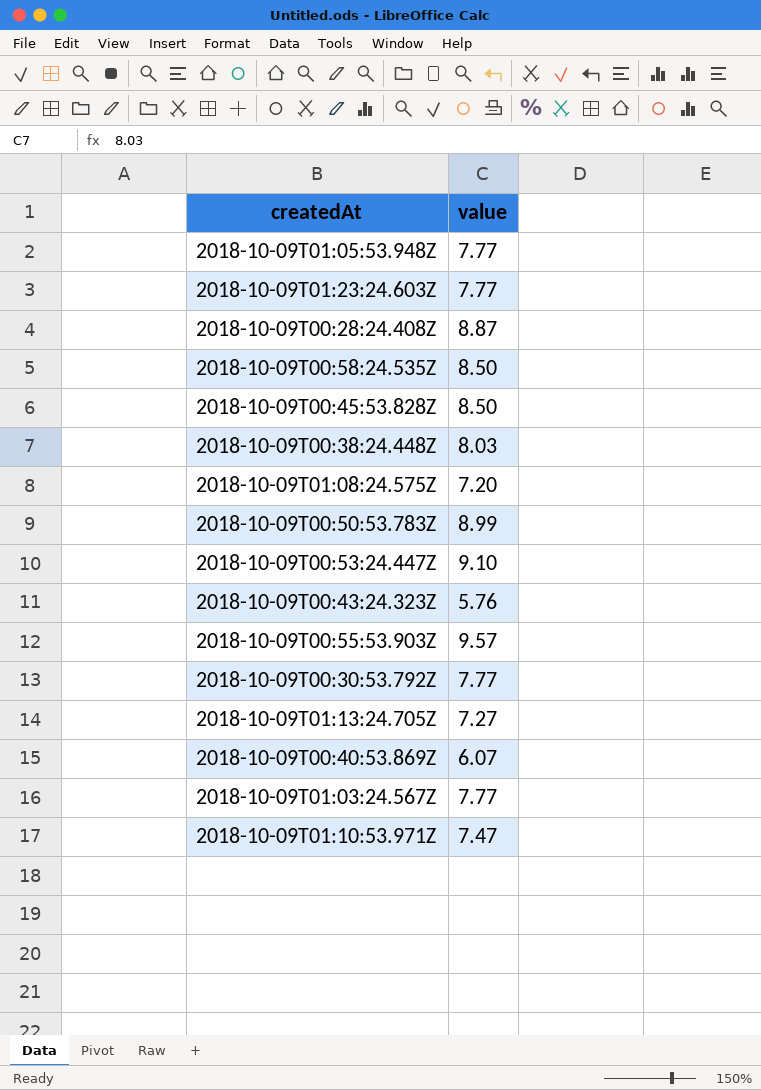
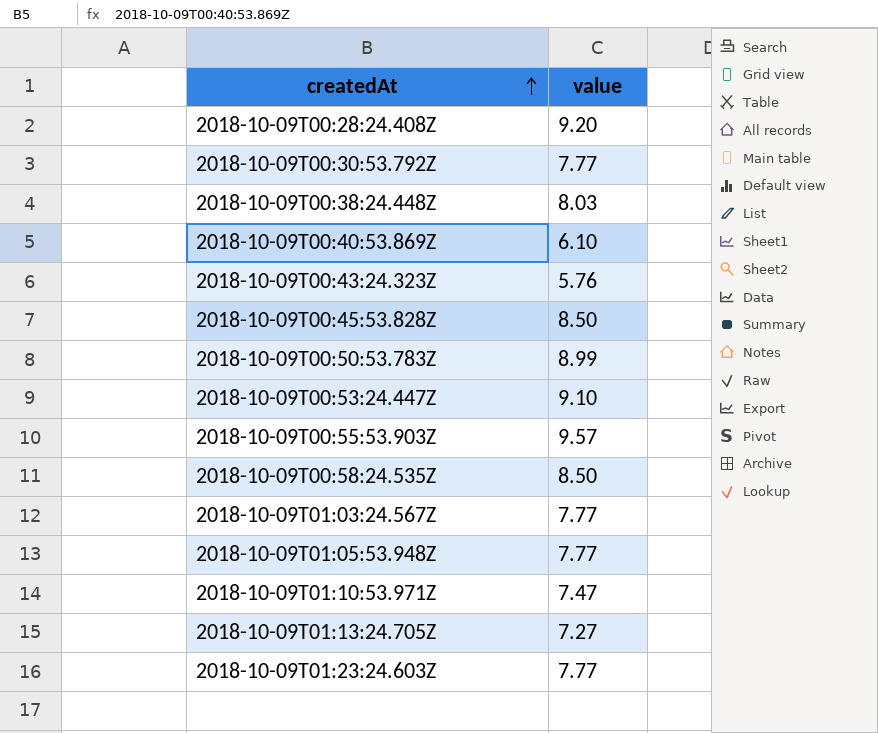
row order: none -> createdAt ascending
row 2018-10-09T01:08:24.575Z: 7.20 -> none
2018-10-09T00:28:24.408Z | value: 8.87 -> 9.20
2018-10-09T00:40:53.869Z | value: 6.07 -> 6.10

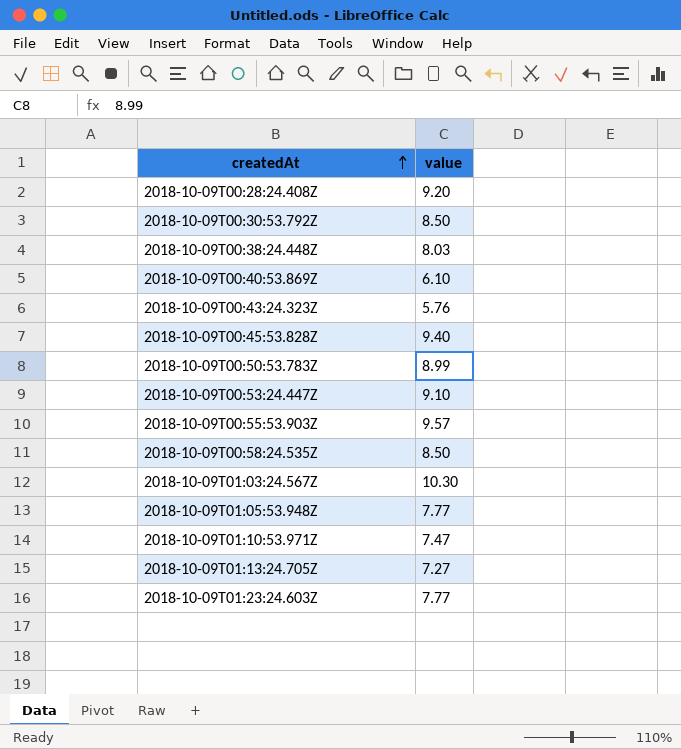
2018-10-09T00:30:53.792Z | value: 7.77 -> 8.50
2018-10-09T00:45:53.828Z | value: 8.50 -> 9.40
2018-10-09T01:03:24.567Z | value: 7.77 -> 10.30

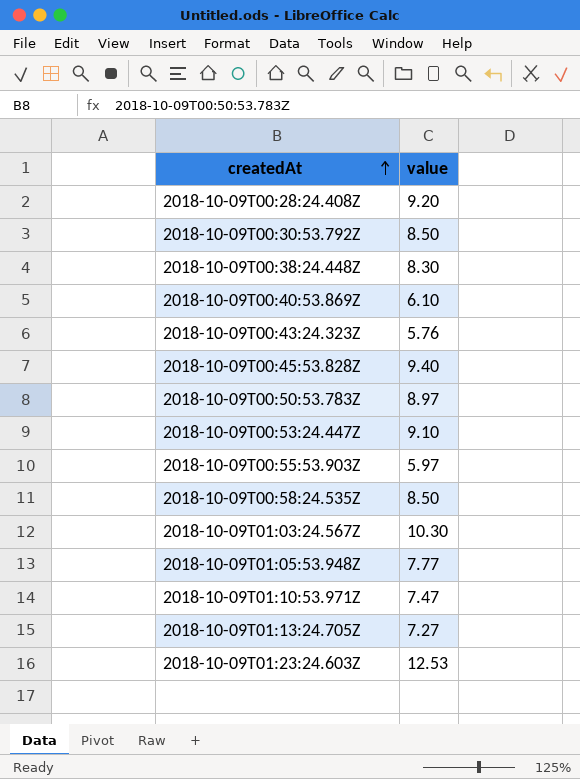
2018-10-09T00:38:24.448Z | value: 8.03 -> 8.30
2018-10-09T00:50:53.783Z | value: 8.99 -> 8.97
2018-10-09T00:55:53.903Z | value: 9.57 -> 5.97
2018-10-09T01:23:24.603Z | value: 7.77 -> 12.53

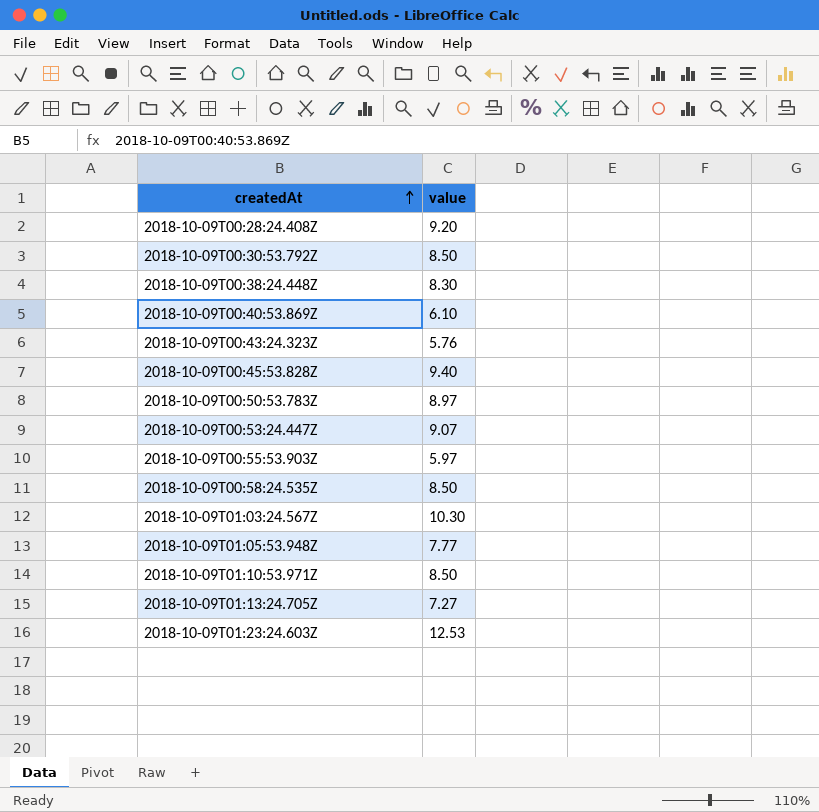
2018-10-09T00:53:24.447Z | value: 9.10 -> 9.07
2018-10-09T01:10:53.971Z | value: 7.47 -> 8.50

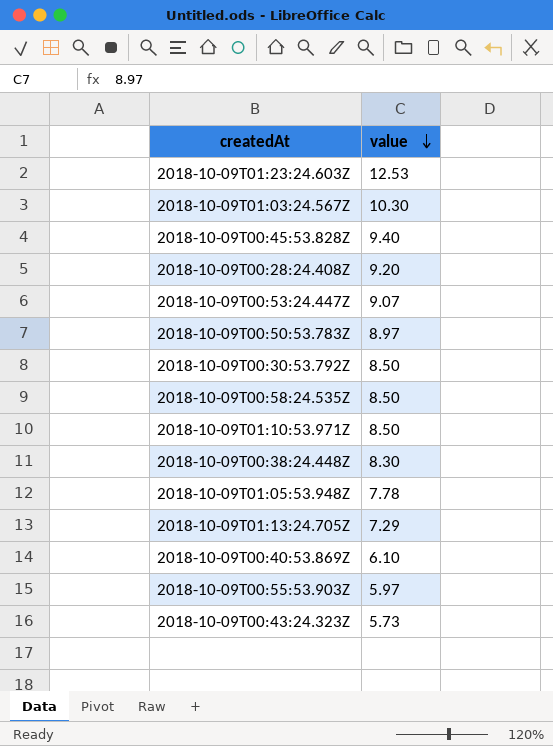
row order: createdAt ascending -> value descending
2018-10-09T01:05:53.948Z | value: 7.77 -> 7.78
2018-10-09T01:13:24.705Z | value: 7.27 -> 7.29
2018-10-09T00:43:24.323Z | value: 5.76 -> 5.73

